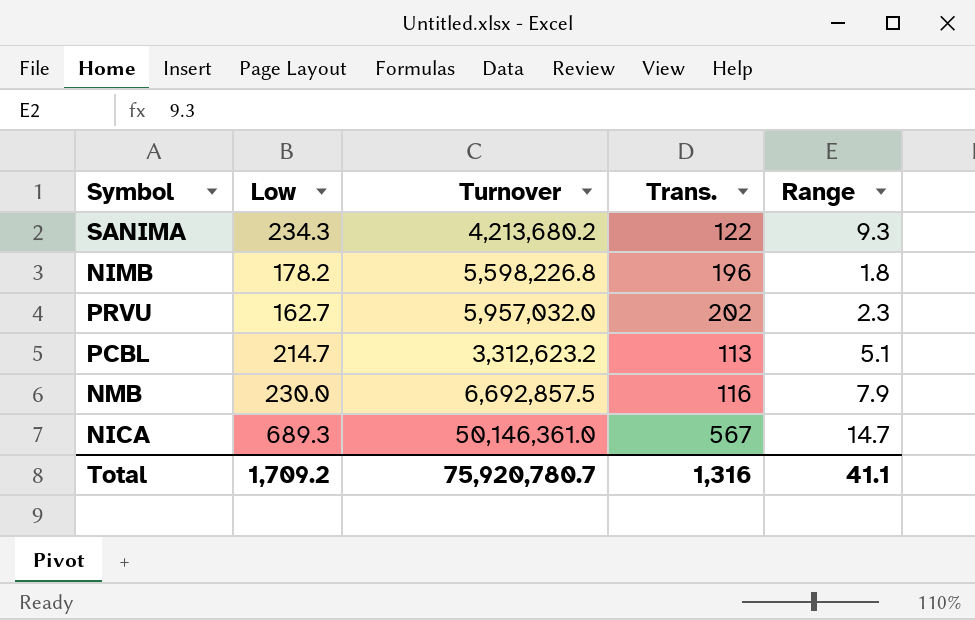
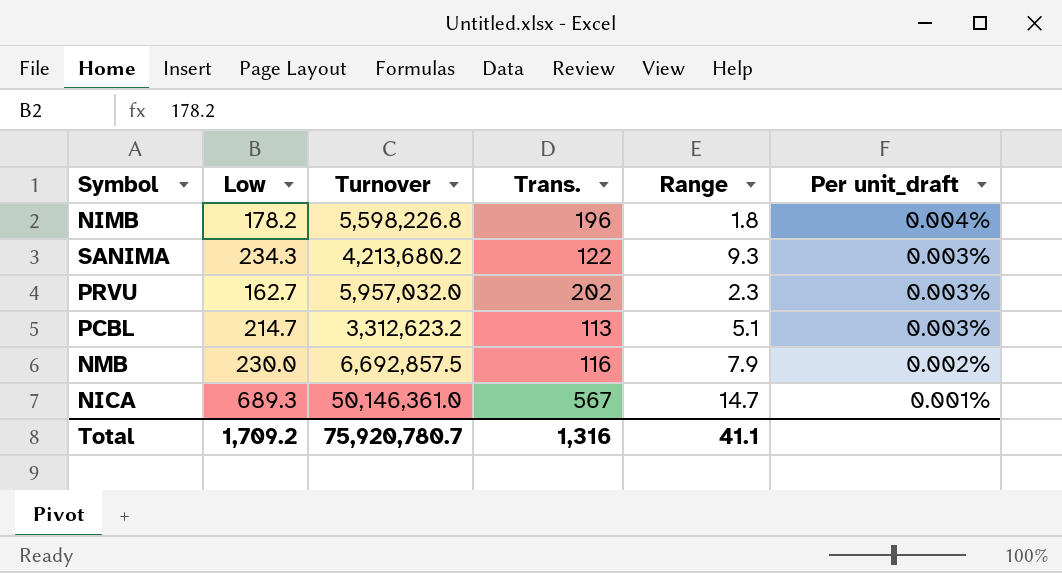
row order: none -> Per unit_draft descending
column Per unit_draft | formula: none -> [Trans.] / [Turnover]

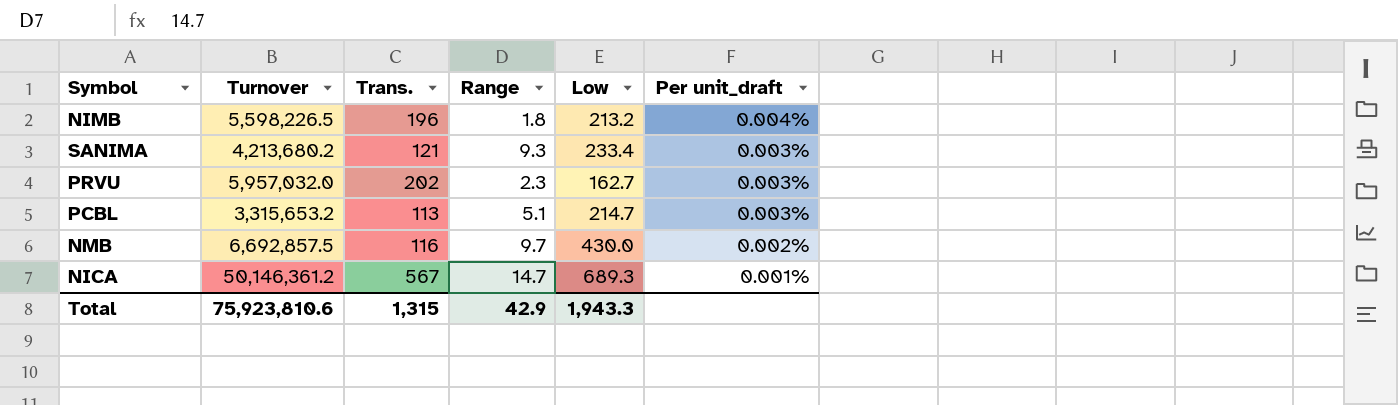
column Low | position: 2 -> 5
NIMB | Turnover: 5,598,226.8 -> 5,598,226.5
NIMB | Low: 178.2 -> 213.2
SANIMA | Trans.: 122 -> 121
SANIMA | Low: 234.3 -> 233.4
PCBL | Turnover: 3,312,623.2 -> 3,315,653.2
NMB | Range: 7.9 -> 9.7
NMB | Low: 230.0 -> 430.0
NICA | Turnover: 50,146,361.0 -> 50,146,361.2
Total | Turnover: 75,920,780.7 -> 75,923,810.6
Total | Trans.: 1,316 -> 1,315
Total | Range: 41.1 -> 42.9
Total | Low: 1,709.2 -> 1,943.3

